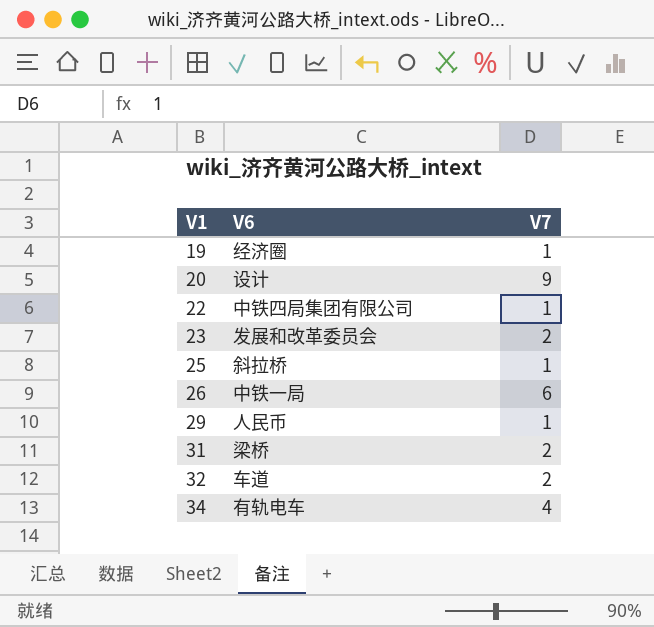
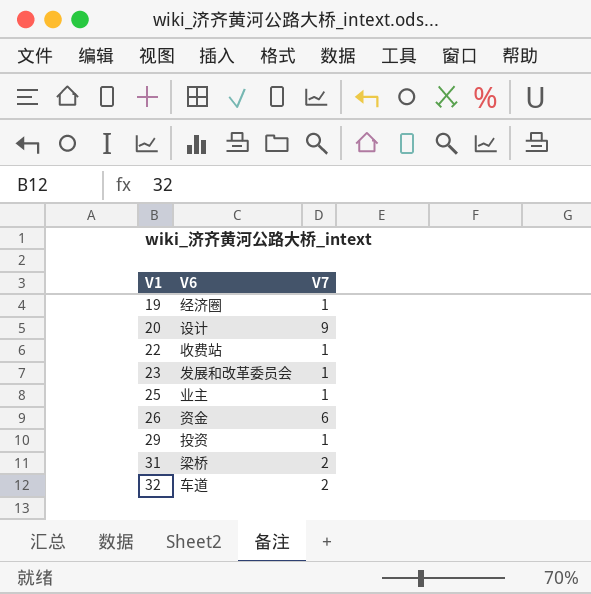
row 34: 有轨电车 | 4 -> none
22 | V6: 中铁四局集团有限公司 -> 收费站
23 | V7: 2 -> 1
25 | V6: 斜拉桥 -> 业主
26 | V6: 中铁一局 -> 资金
29 | V6: 人民币 -> 投资

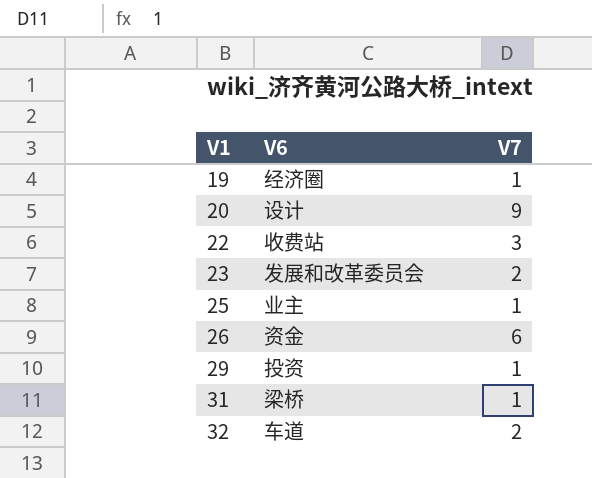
22 | V7: 1 -> 3
23 | V7: 1 -> 2
31 | V7: 2 -> 1

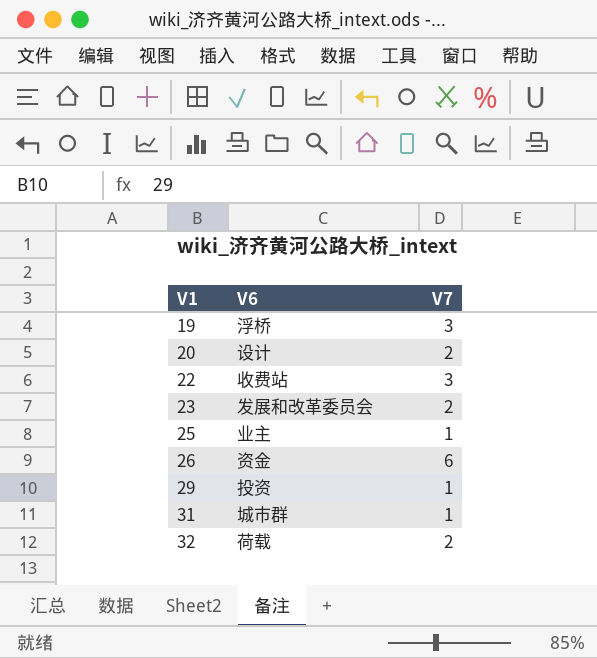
19 | V6: 经济圈 -> 浮桥
19 | V7: 1 -> 3
20 | V7: 9 -> 2
31 | V6: 梁桥 -> 城市群
32 | V6: 车道 -> 荷载

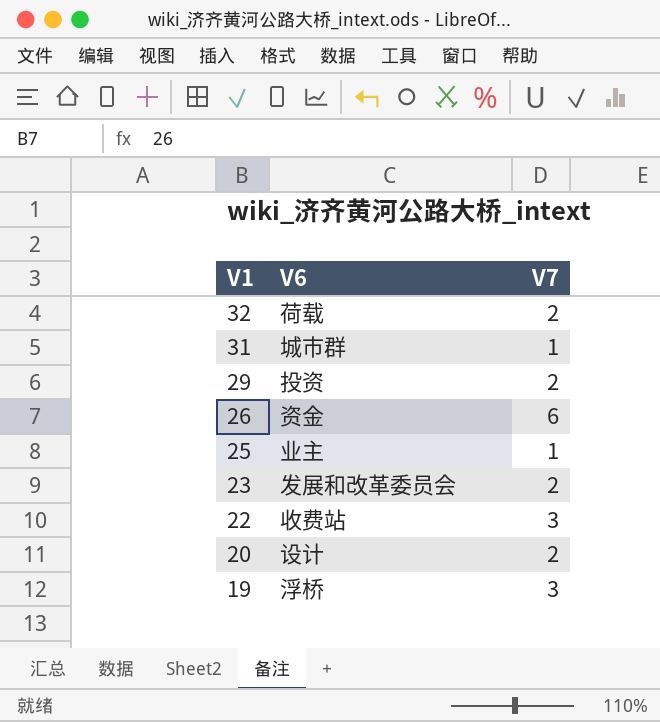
row order: V1 ascending -> V1 descending
29 | V7: 1 -> 2

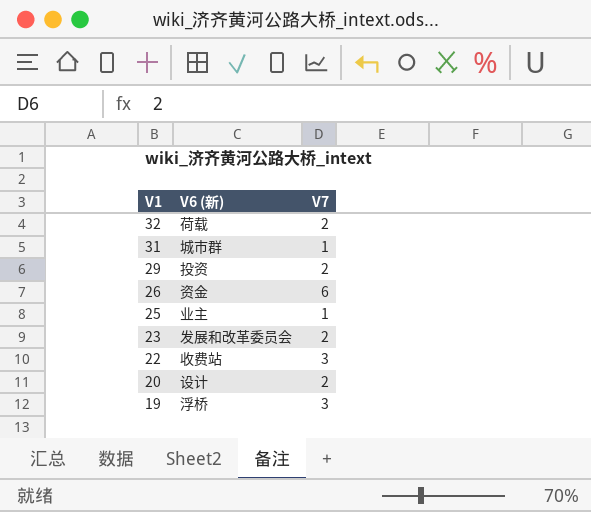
column name: V6 -> V6 (新)

